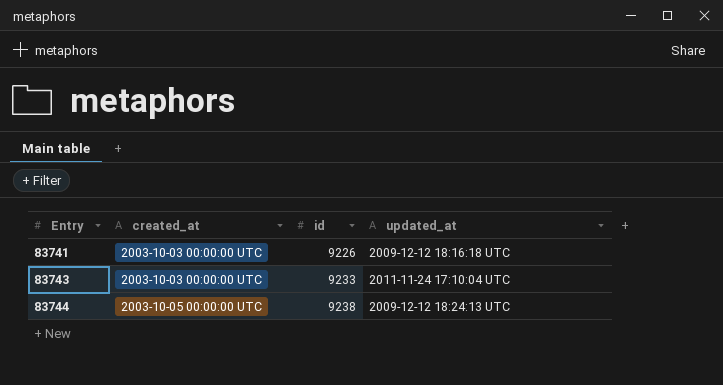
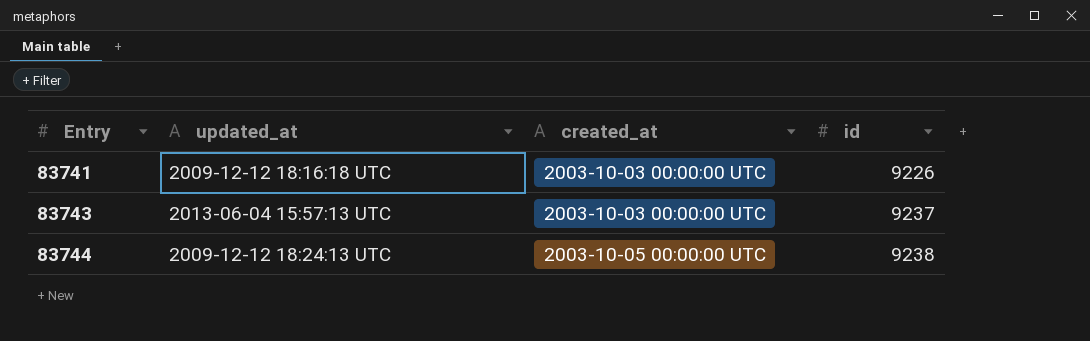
column updated_at | position: 4 -> 2
83743 | updated_at: 2011-11-24 17:10:04 UTC -> 2013-06-04 15:57:13 UTC
83743 | id: 9233 -> 9237

